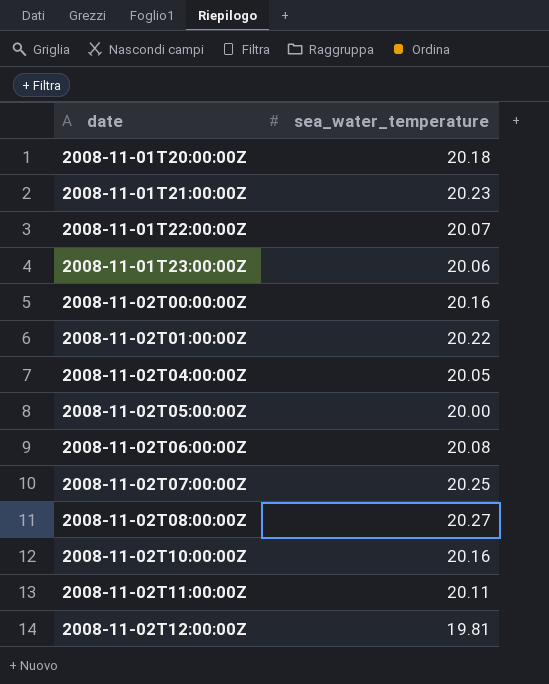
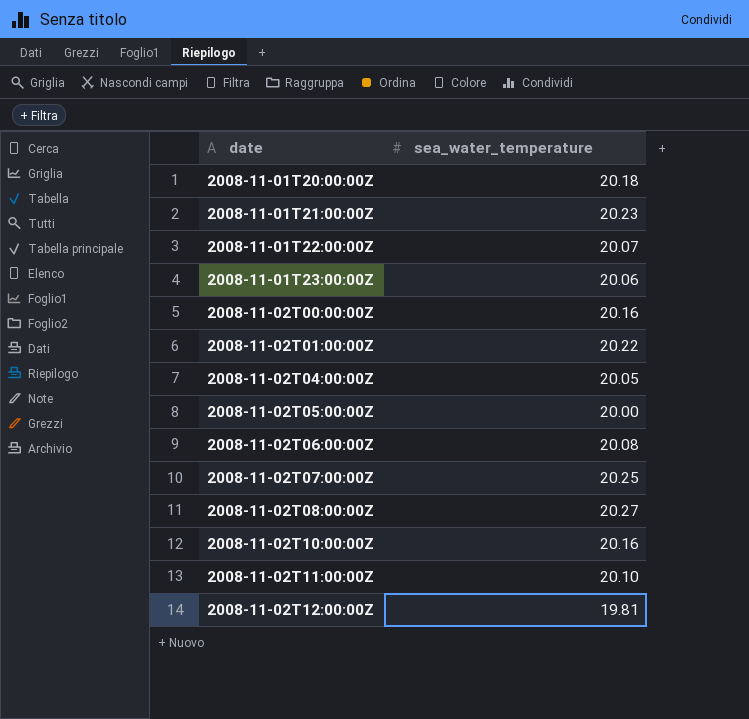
2008-11-02T11:00:00Z | sea_water_temperature: 20.11 -> 20.10

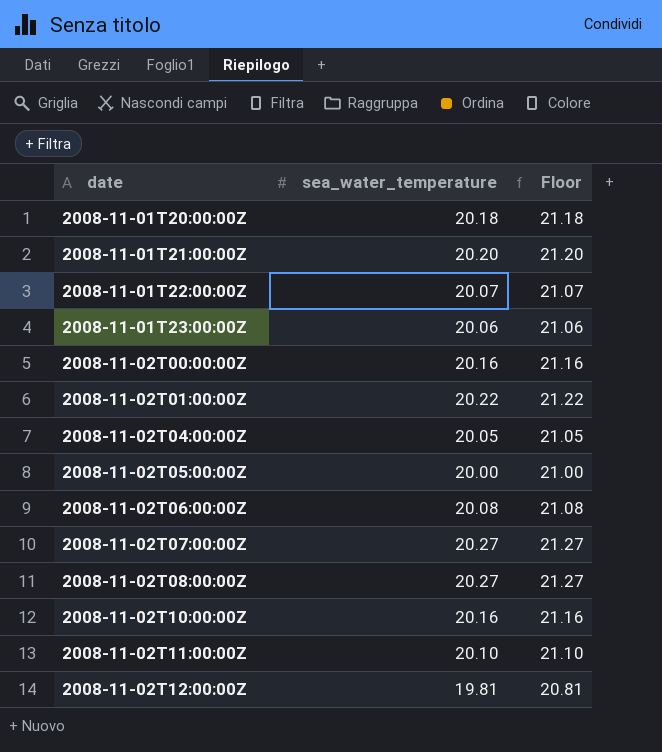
column Floor | formula: none -> [sea_water_temperature] + 1
2008-11-01T21:00:00Z | sea_water_temperature: 20.23 -> 20.20
2008-11-02T07:00:00Z | sea_water_temperature: 20.25 -> 20.27

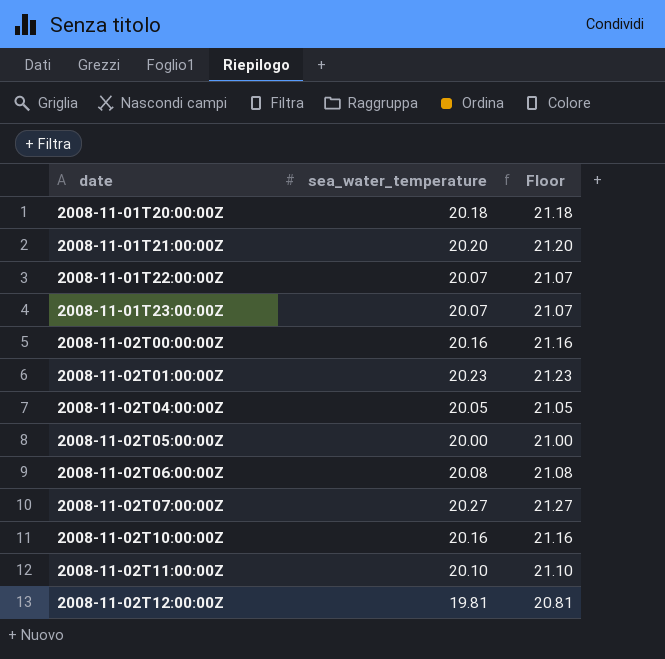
row 2008-11-02T08:00:00Z: 20.27 | 21.27 -> none
2008-11-01T23:00:00Z | sea_water_temperature: 20.06 -> 20.07
2008-11-01T23:00:00Z | Floor: 21.06 -> 21.07
2008-11-02T01:00:00Z | sea_water_temperature: 20.22 -> 20.23
2008-11-02T01:00:00Z | Floor: 21.22 -> 21.23

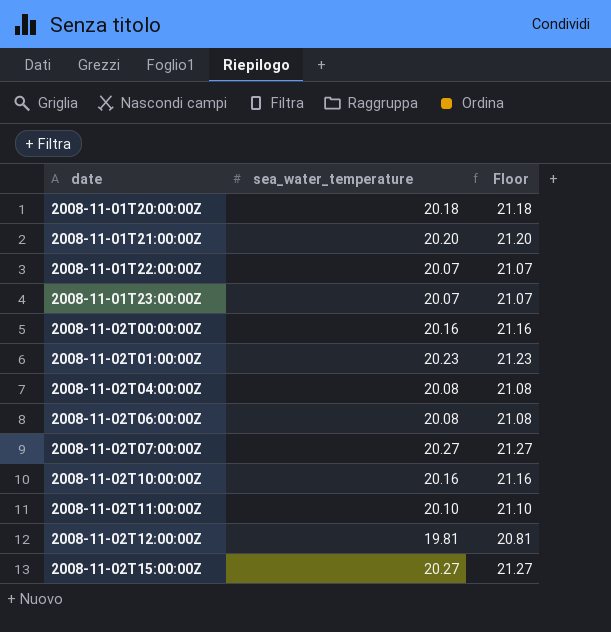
row 2008-11-02T05:00:00Z: 20.00 | 21.00 -> none
2008-11-02T04:00:00Z | sea_water_temperature: 20.05 -> 20.08
2008-11-02T04:00:00Z | Floor: 21.05 -> 21.08
row 2008-11-02T15:00:00Z: none -> 20.27 | 21.27

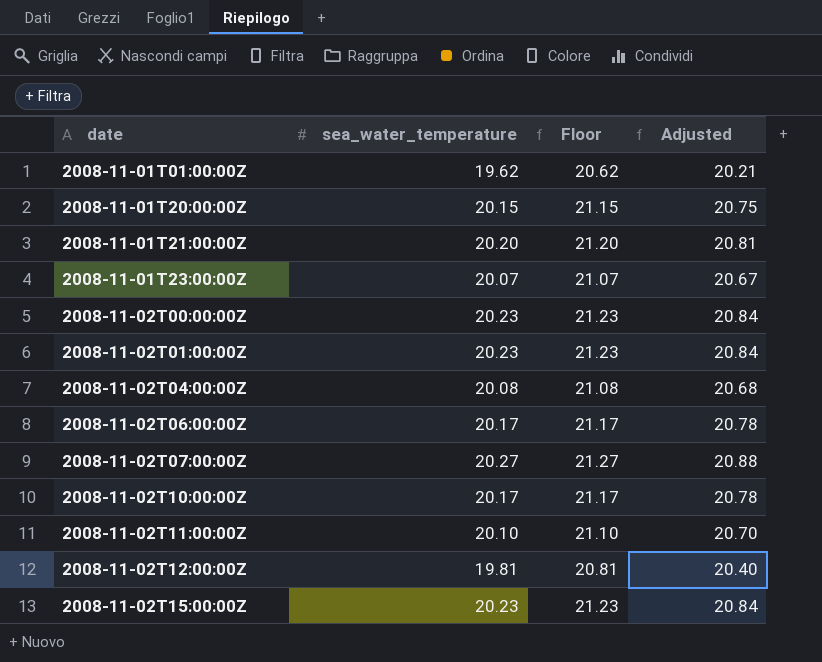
column Adjusted | formula: none -> [sea_water_temperature] * 1.03
row 2008-11-01T22:00:00Z: 20.07 | 21.07 -> none
row 2008-11-01T01:00:00Z: none -> 19.62 | 20.62 | 20.21
2008-11-01T20:00:00Z | sea_water_temperature: 20.18 -> 20.15
2008-11-01T20:00:00Z | Floor: 21.18 -> 21.15
2008-11-02T00:00:00Z | sea_water_temperature: 20.16 -> 20.23
2008-11-02T00:00:00Z | Floor: 21.16 -> 21.23
2008-11-02T06:00:00Z | sea_water_temperature: 20.08 -> 20.17
2008-11-02T06:00:00Z | Floor: 21.08 -> 21.17
2008-11-02T10:00:00Z | sea_water_temperature: 20.16 -> 20.17
2008-11-02T10:00:00Z | Floor: 21.16 -> 21.17
2008-11-02T15:00:00Z | sea_water_temperature: 20.27 -> 20.23
2008-11-02T15:00:00Z | Floor: 21.27 -> 21.23

